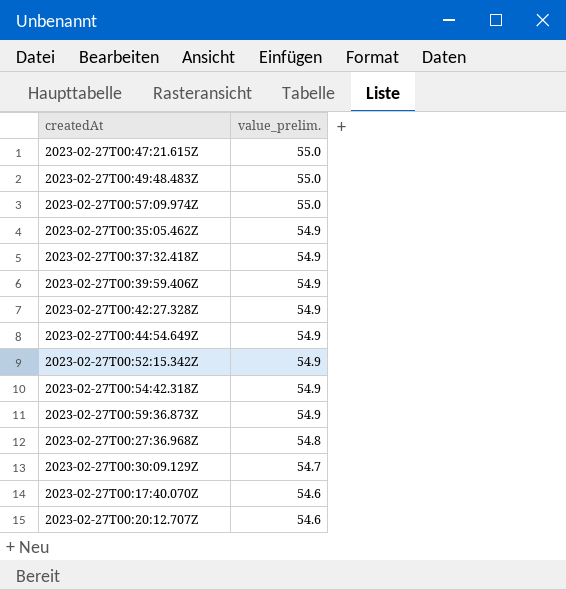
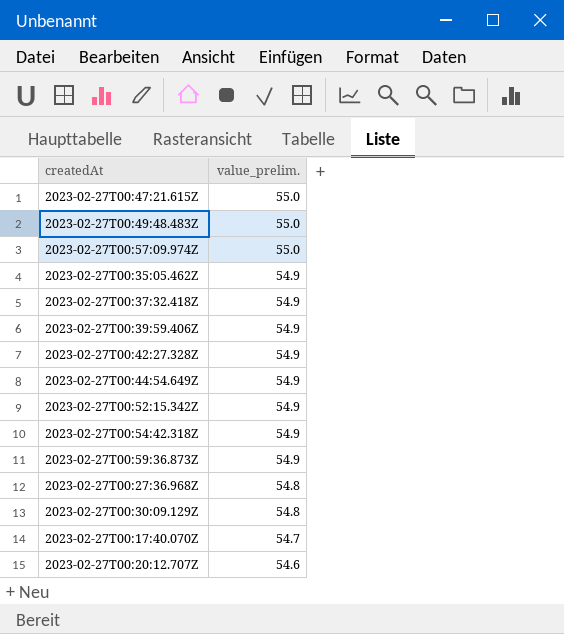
2023-02-27T00:30:09.129Z | value_prelim.: 54.7 -> 54.8
2023-02-27T00:17:40.070Z | value_prelim.: 54.6 -> 54.7

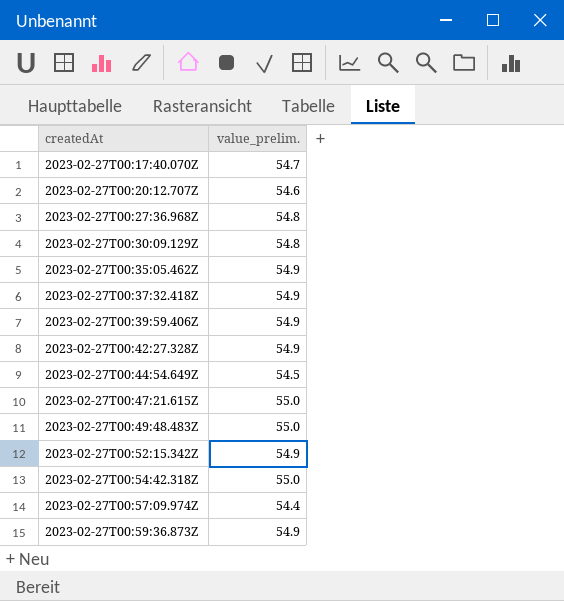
row order: value_prelim. descending -> createdAt ascending
2023-02-27T00:44:54.649Z | value_prelim.: 54.9 -> 54.5
2023-02-27T00:54:42.318Z | value_prelim.: 54.9 -> 55.0
2023-02-27T00:57:09.974Z | value_prelim.: 55.0 -> 54.4

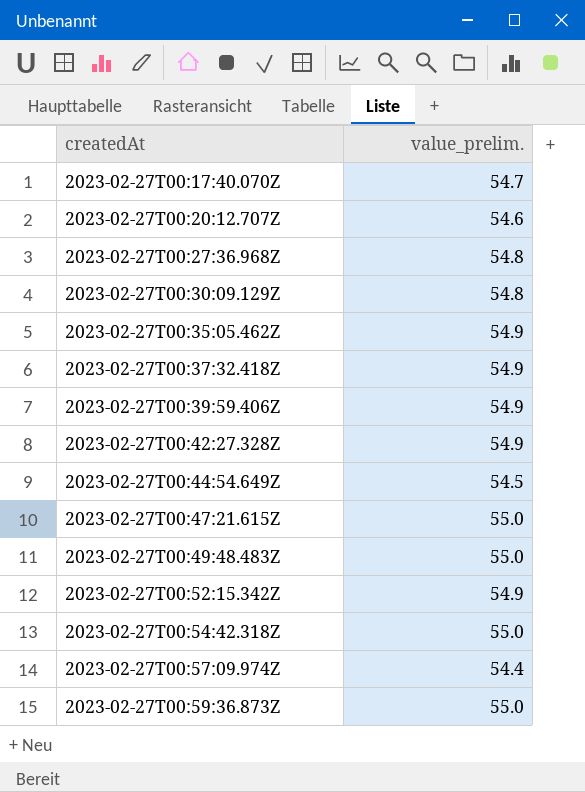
2023-02-27T00:59:36.873Z | value_prelim.: 54.9 -> 55.0

